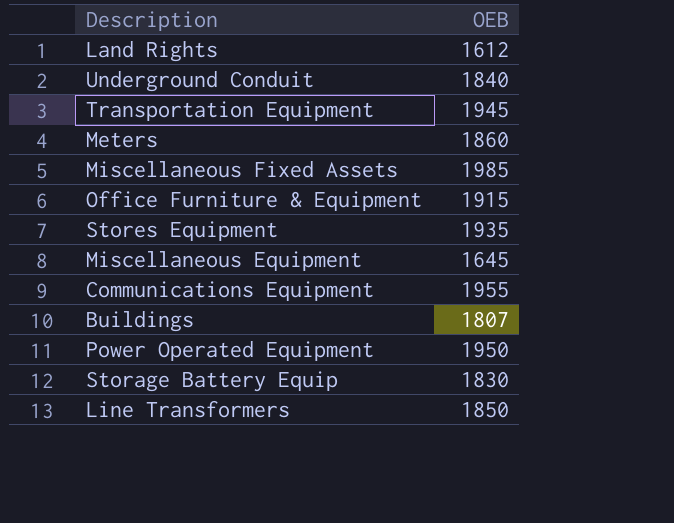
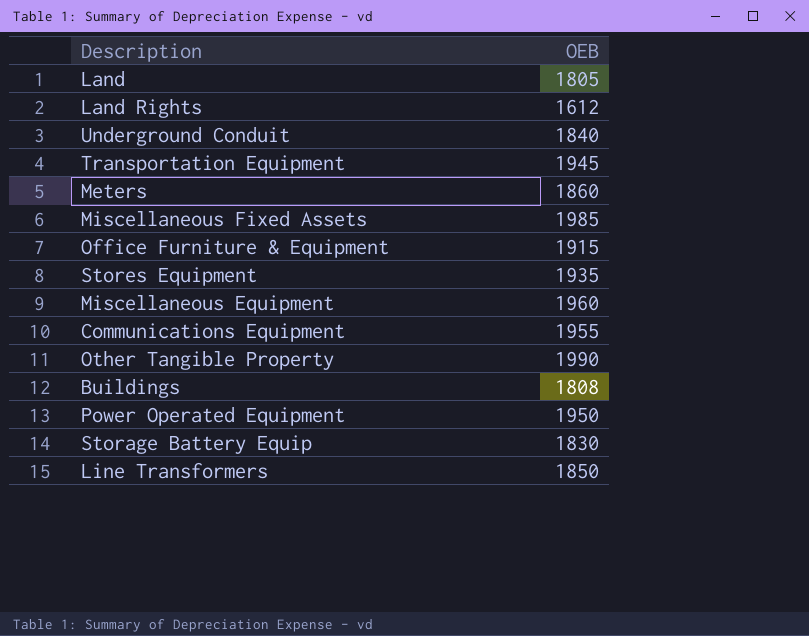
row Land: none -> 1805
Miscellaneous Equipment | OEB: 1645 -> 1960
row Other Tangible Property: none -> 1990
Buildings | OEB: 1807 -> 1808

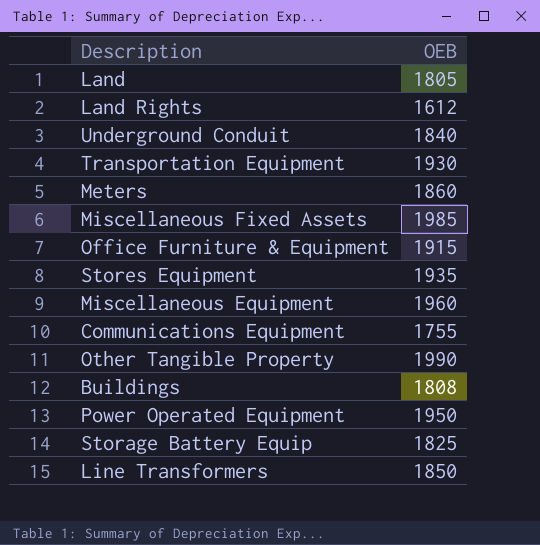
Transportation Equipment | OEB: 1945 -> 1930
Communications Equipment | OEB: 1955 -> 1755
Storage Battery Equip | OEB: 1830 -> 1825

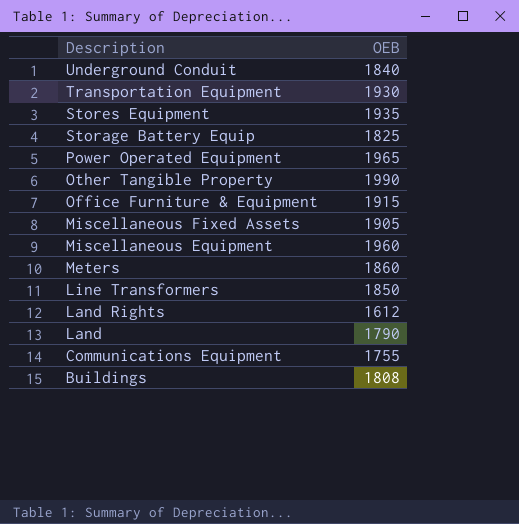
row order: none -> Description descending
Power Operated Equipment | OEB: 1950 -> 1965
Miscellaneous Fixed Assets | OEB: 1985 -> 1905
Land | OEB: 1805 -> 1790

